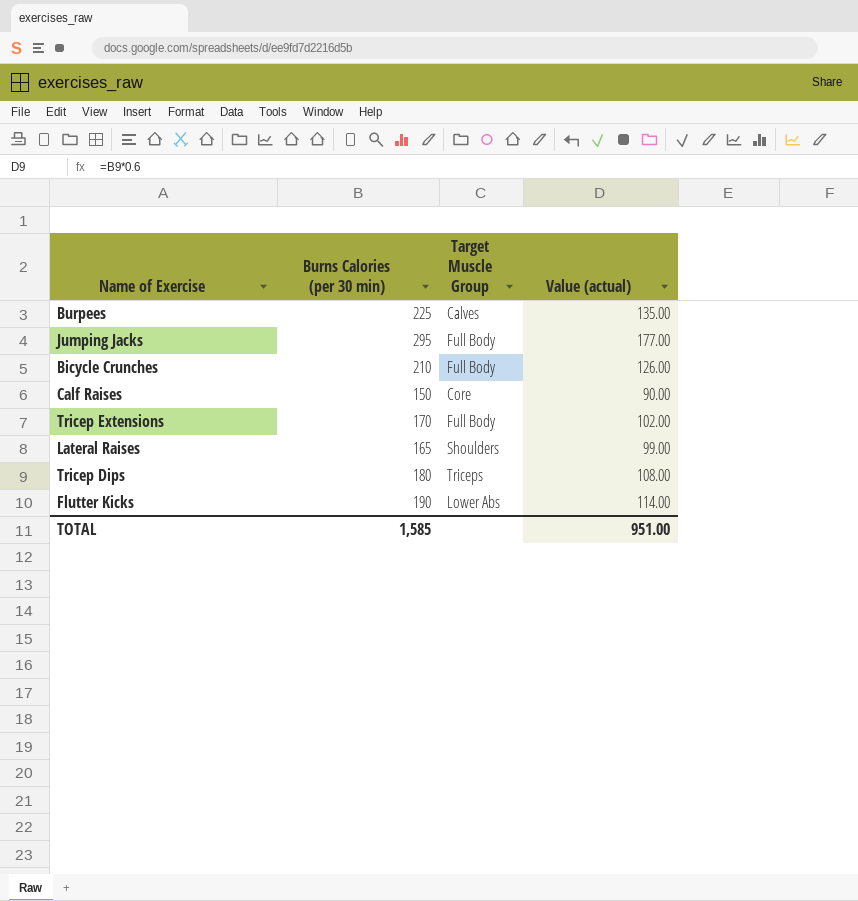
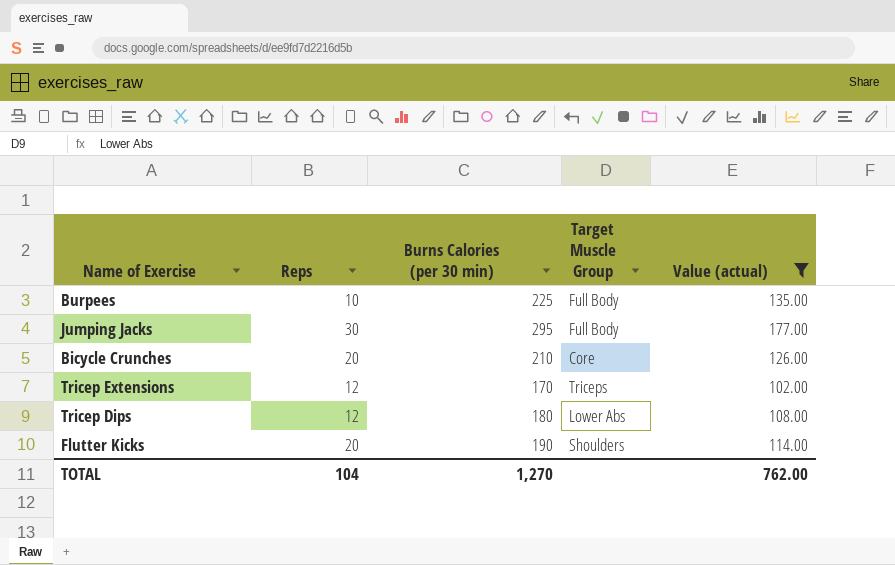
filter: none -> Value (actual) >= 102.00
column Reps | position: none -> 2
Burpees | Target Muscle Group: Calves -> Full Body
Bicycle Crunches | Target Muscle Group: Full Body -> Core
Tricep Extensions | Target Muscle Group: Full Body -> Triceps
Tricep Dips | Target Muscle Group: Triceps -> Lower Abs
Flutter Kicks | Target Muscle Group: Lower Abs -> Shoulders
TOTAL | Burns Calories (per 30 min): 1,585 -> 1,270
TOTAL | Value (actual): 951.00 -> 762.00

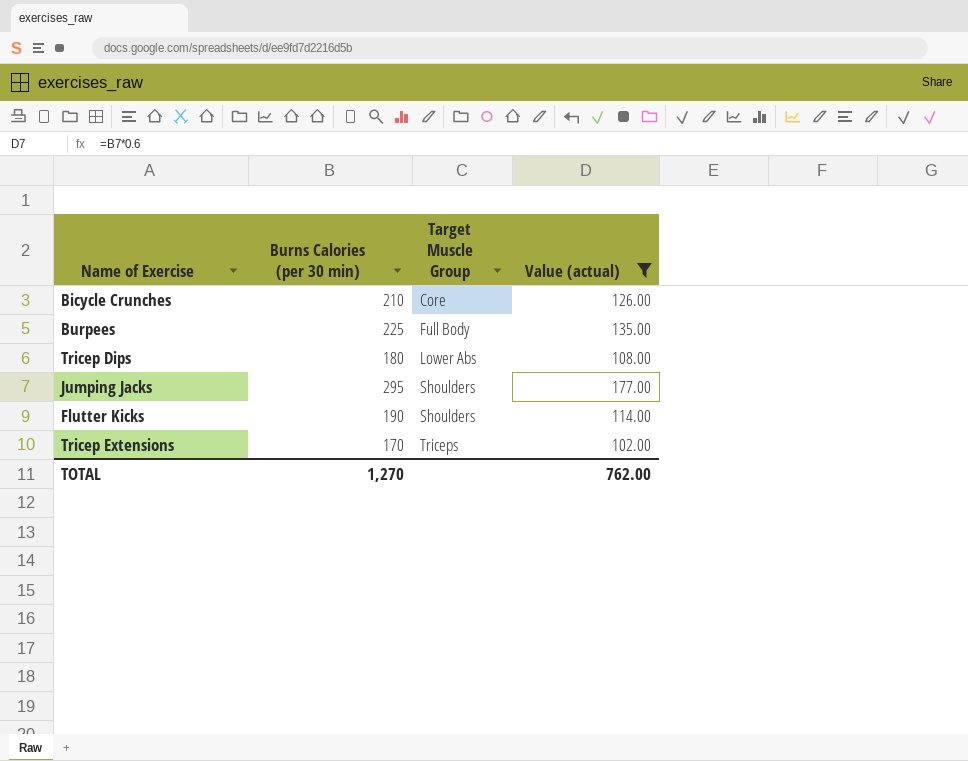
row order: none -> Target Muscle Group ascending
column Reps | position: 2 -> none
Jumping Jacks | Target Muscle Group: Full Body -> Shoulders

